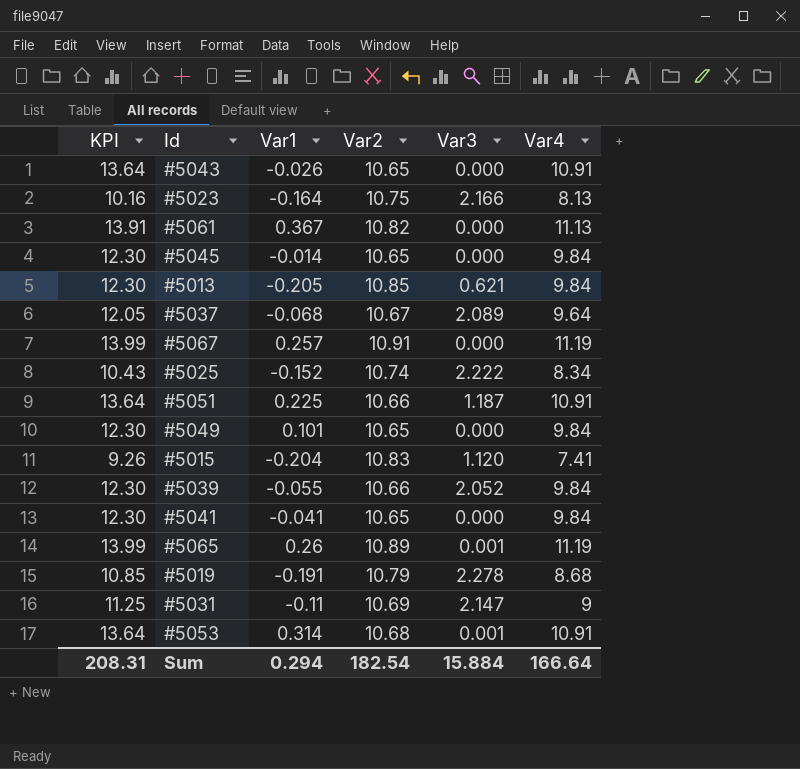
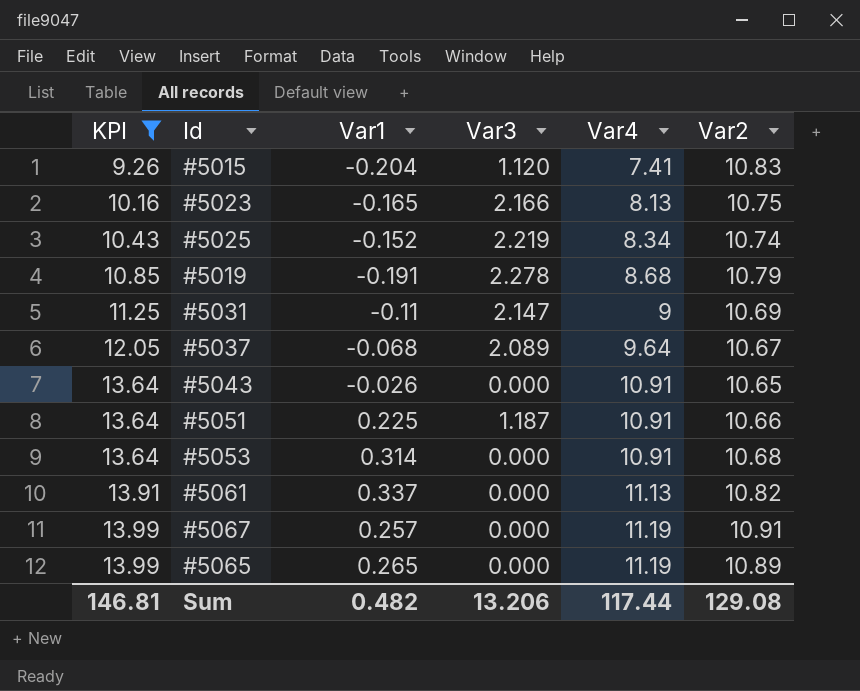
filter: none -> KPI != 12.30
row order: none -> KPI ascending
column Var2 | position: 4 -> 6
#5023 | Var1: -0.164 -> -0.165
#5025 | Var3: 2.222 -> 2.219
#5053 | Var3: 0.001 -> 0.000
#5061 | Var1: 0.367 -> 0.337
#5065 | Var1: 0.26 -> 0.265
#5065 | Var3: 0.001 -> 0.000
Sum | KPI: 208.31 -> 146.81
Sum | Var1: 0.294 -> 0.482
Sum | Var3: 15.884 -> 13.206
Sum | Var4: 166.64 -> 117.44
Sum | Var2: 182.54 -> 129.08

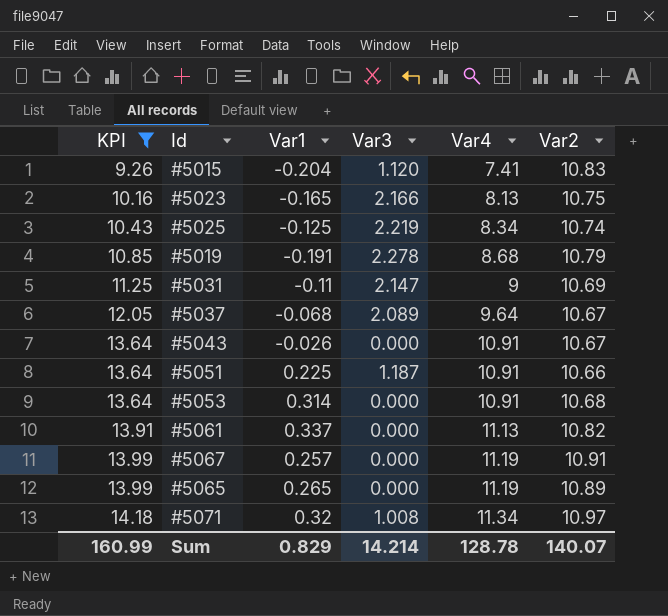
#5025 | Var1: -0.152 -> -0.125
#5043 | Var2: 10.65 -> 10.67
row #5071: none -> 14.18 | 0.32 | 1.008 | 11.34 | 10.97
Sum | KPI: 146.81 -> 160.99
Sum | Var1: 0.482 -> 0.829
Sum | Var3: 13.206 -> 14.214
Sum | Var4: 117.44 -> 128.78
Sum | Var2: 129.08 -> 140.07

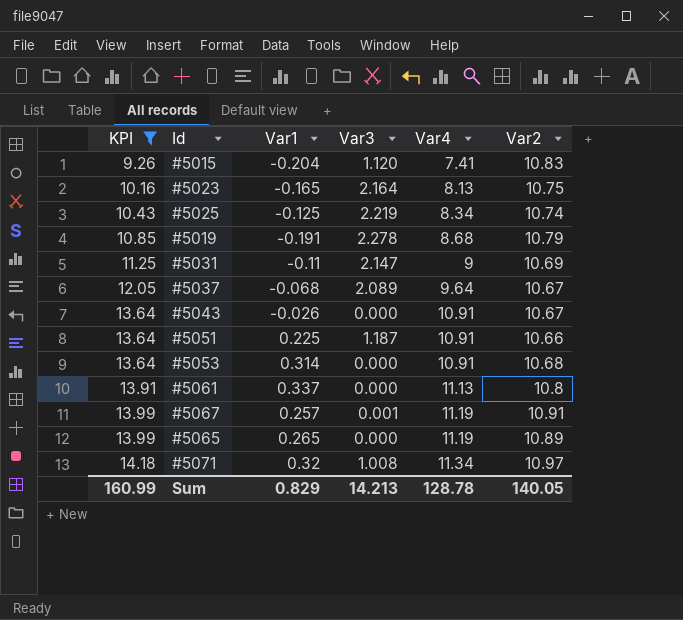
#5023 | Var3: 2.166 -> 2.164
#5061 | Var2: 10.82 -> 10.8
#5067 | Var3: 0.000 -> 0.001
Sum | Var3: 14.214 -> 14.213
Sum | Var2: 140.07 -> 140.05

